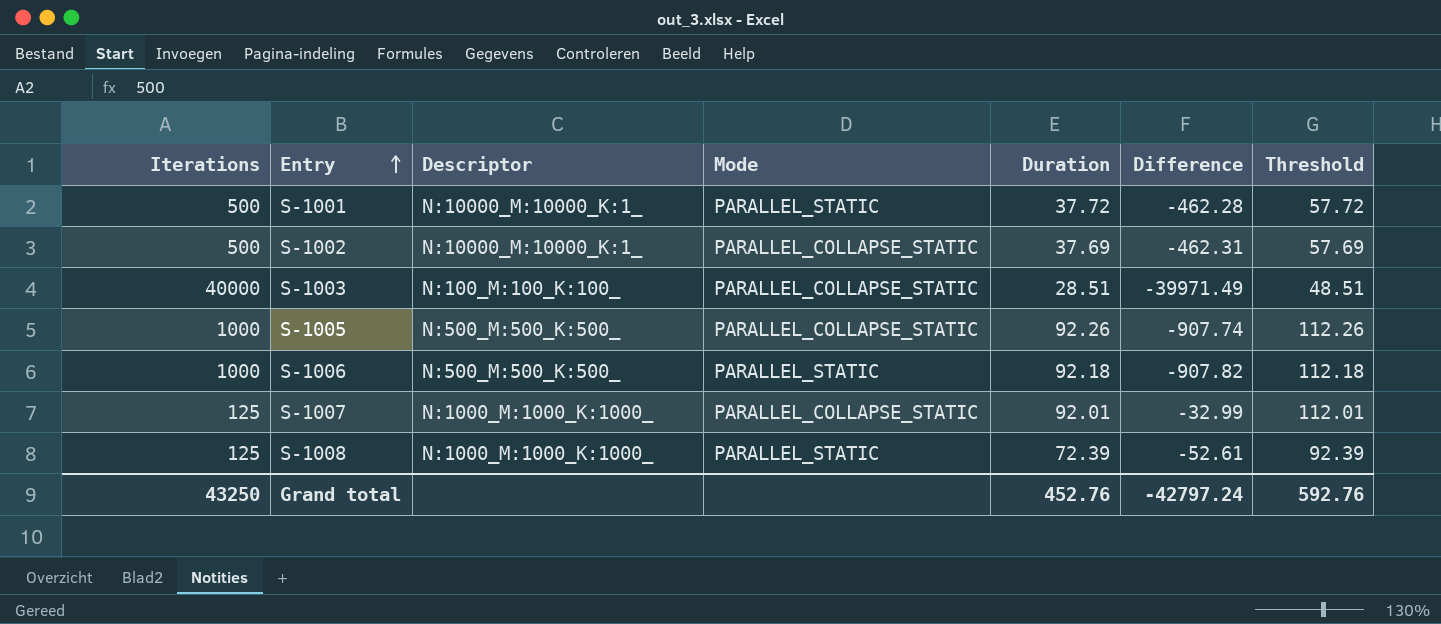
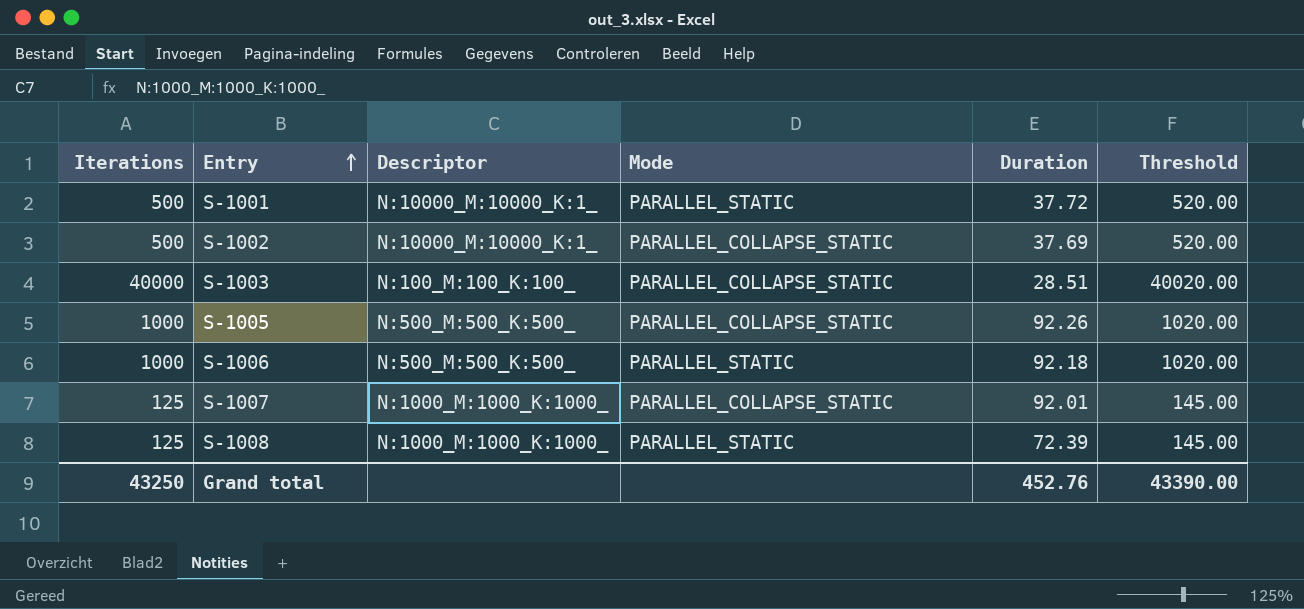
column Difference | formula: [Duration] - [Iterations] -> none
column Threshold | formula: [Duration] + 20 -> [Iterations] + 20
Grand total | Threshold: 592.76 -> 43390.00

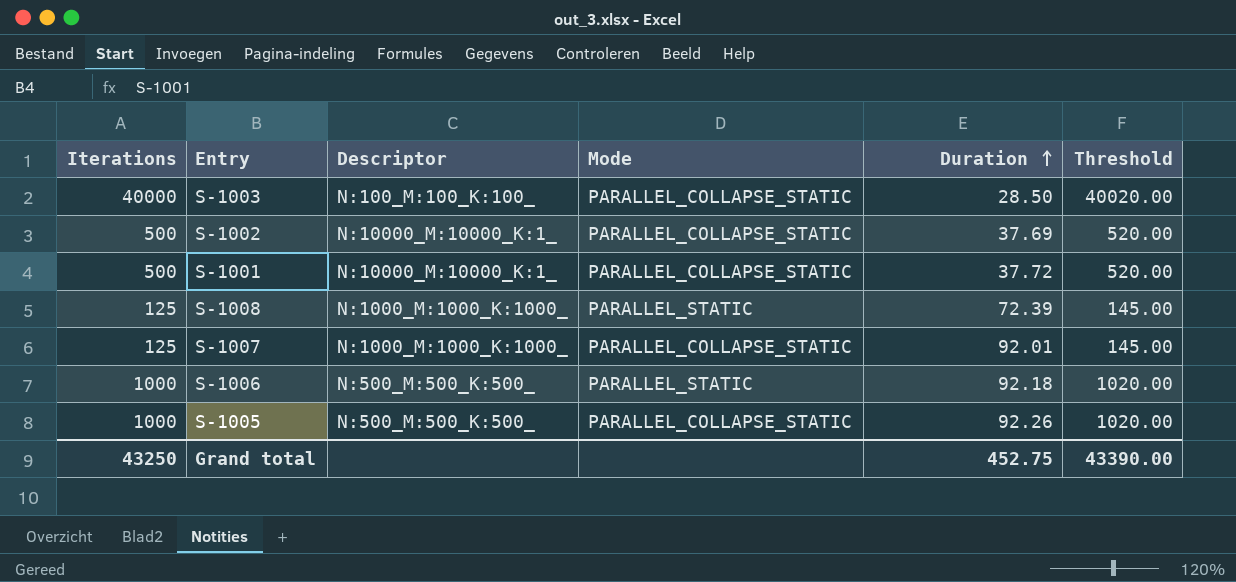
row order: Entry ascending -> Duration ascending
S-1003 | Duration: 28.51 -> 28.50
S-1001 | Mode: PARALLEL_STATIC -> PARALLEL_COLLAPSE_STATIC
Grand total | Duration: 452.76 -> 452.75

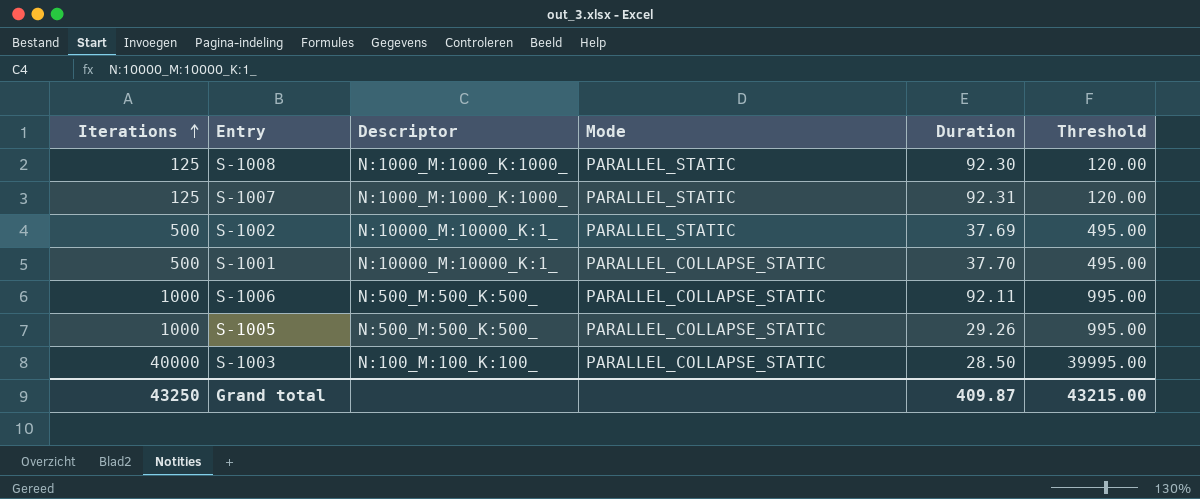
row order: Duration ascending -> Iterations ascending
column Threshold | formula: [Iterations] + 20 -> [Iterations] - 5
S-1008 | Duration: 72.39 -> 92.30
S-1007 | Mode: PARALLEL_COLLAPSE_STATIC -> PARALLEL_STATIC
S-1007 | Duration: 92.01 -> 92.31
S-1002 | Mode: PARALLEL_COLLAPSE_STATIC -> PARALLEL_STATIC
S-1001 | Duration: 37.72 -> 37.70
S-1006 | Mode: PARALLEL_STATIC -> PARALLEL_COLLAPSE_STATIC
S-1006 | Duration: 92.18 -> 92.11
S-1005 | Duration: 92.26 -> 29.26
Grand total | Duration: 452.75 -> 409.87
Grand total | Threshold: 43390.00 -> 43215.00

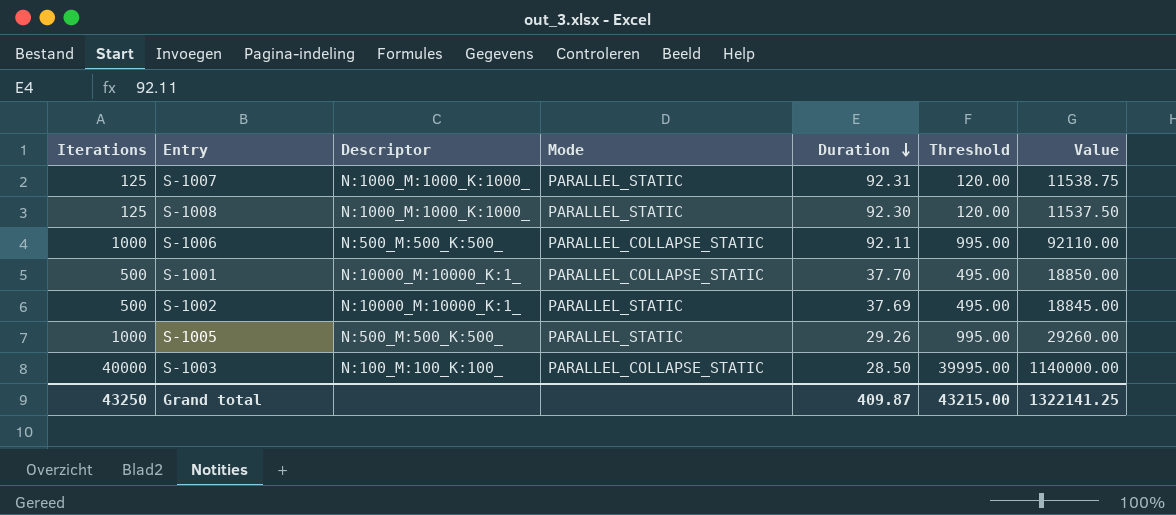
row order: Iterations ascending -> Duration descending
column Value | formula: none -> [Iterations] * [Duration]
S-1005 | Mode: PARALLEL_COLLAPSE_STATIC -> PARALLEL_STATIC

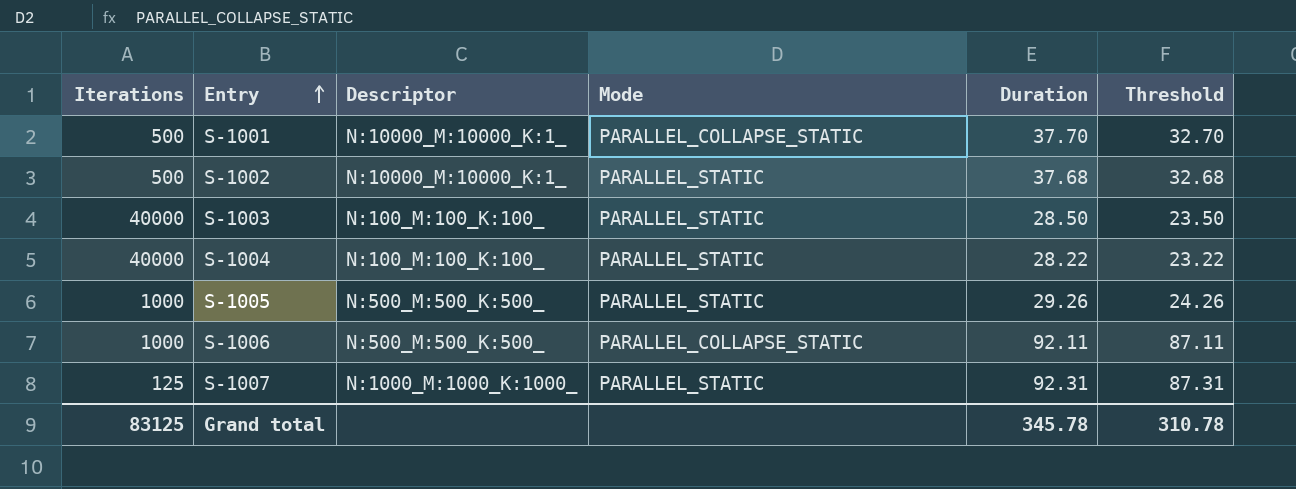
row order: Duration descending -> Entry ascending
column Value | formula: [Iterations] * [Duration] -> none
column Threshold | formula: [Iterations] - 5 -> [Duration] - 5
row S-1008: 125 | N:1000_M:1000_K:1000_ | PARALLEL_STATIC | 92.30 | 120.00 | 11537.50 -> none
S-1002 | Duration: 37.69 -> 37.68
S-1003 | Mode: PARALLEL_COLLAPSE_STATIC -> PARALLEL_STATIC
row S-1004: none -> 40000 | N:100_M:100_K:100_ | PARALLEL_STATIC | 28.22 | 23.22
Grand total | Iterations: 43250 -> 83125
Grand total | Duration: 409.87 -> 345.78
Grand total | Threshold: 43215.00 -> 310.78

